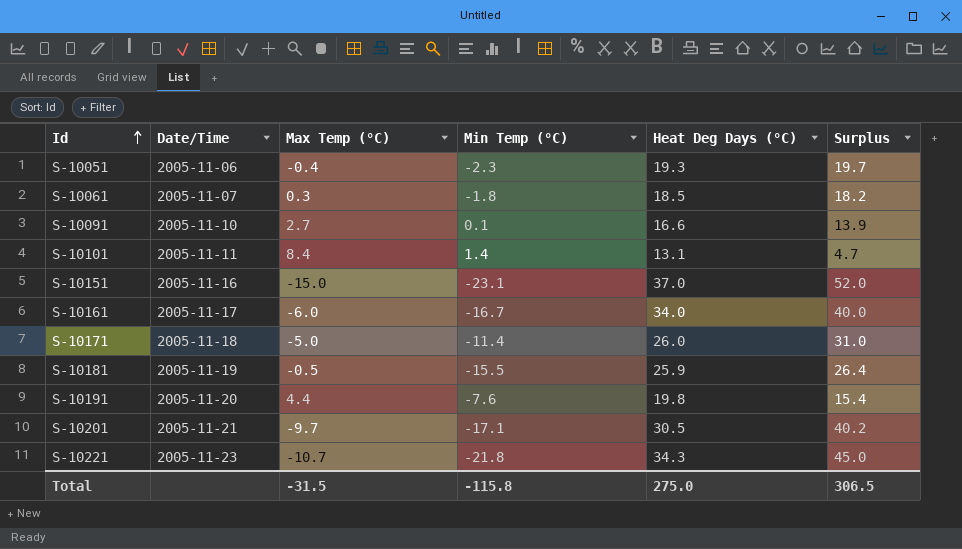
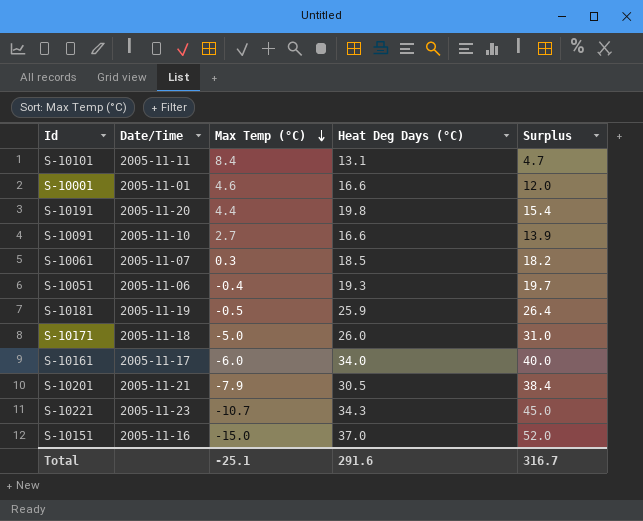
row order: Id ascending -> Max Temp (°C) descending
column Min Temp (°C) | position: 4 -> none
row S-10001: none -> 2005-11-01 | 4.6 | 16.6 | 12.0
S-10201 | Max Temp (°C): -9.7 -> -7.9
S-10201 | Surplus: 40.2 -> 38.4
Total | Max Temp (°C): -31.5 -> -25.1
Total | Heat Deg Days (°C): 275.0 -> 291.6
Total | Surplus: 306.5 -> 316.7

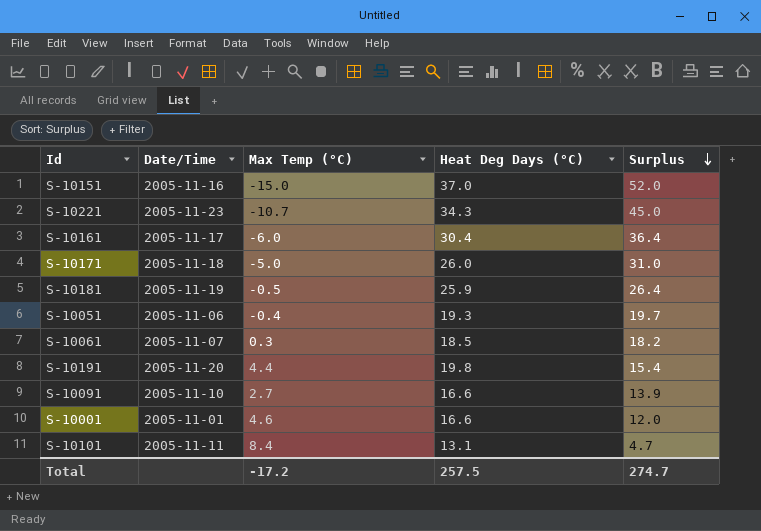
row order: Max Temp (°C) descending -> Surplus descending
row S-10201: 2005-11-21 | -7.9 | 30.5 | 38.4 -> none
S-10161 | Heat Deg Days (°C): 34.0 -> 30.4
S-10161 | Surplus: 40.0 -> 36.4
Total | Max Temp (°C): -25.1 -> -17.2
Total | Heat Deg Days (°C): 291.6 -> 257.5
Total | Surplus: 316.7 -> 274.7

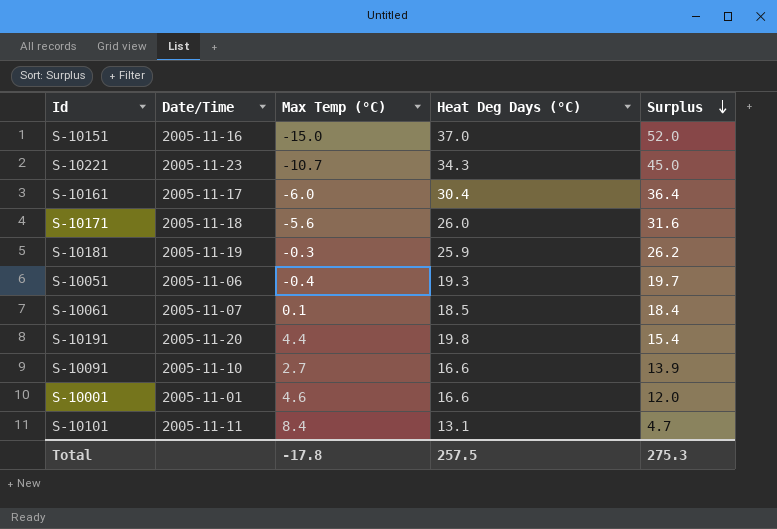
S-10171 | Max Temp (°C): -5.0 -> -5.6
S-10171 | Surplus: 31.0 -> 31.6
S-10181 | Max Temp (°C): -0.5 -> -0.3
S-10181 | Surplus: 26.4 -> 26.2
S-10061 | Max Temp (°C): 0.3 -> 0.1
S-10061 | Surplus: 18.2 -> 18.4
Total | Max Temp (°C): -17.2 -> -17.8
Total | Surplus: 274.7 -> 275.3

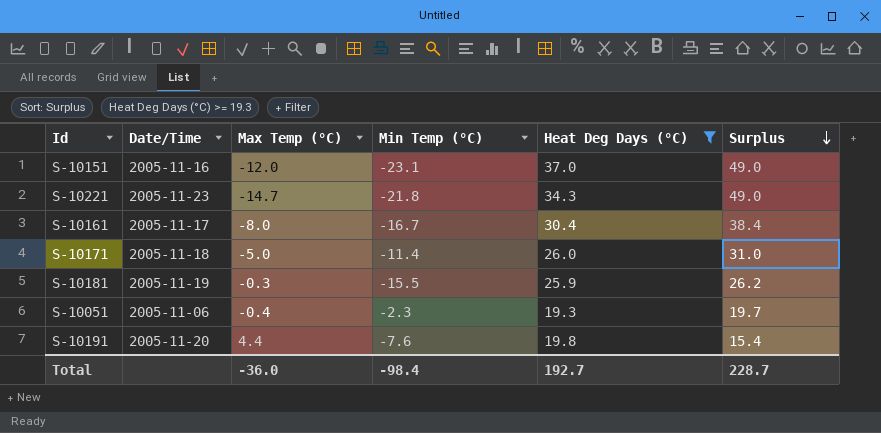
filter: none -> Heat Deg Days (°C) >= 19.3
column Min Temp (°C) | position: none -> 4
S-10151 | Max Temp (°C): -15.0 -> -12.0
S-10151 | Surplus: 52.0 -> 49.0
S-10221 | Max Temp (°C): -10.7 -> -14.7
S-10221 | Surplus: 45.0 -> 49.0
S-10161 | Max Temp (°C): -6.0 -> -8.0
S-10161 | Surplus: 36.4 -> 38.4
S-10171 | Max Temp (°C): -5.6 -> -5.0
S-10171 | Surplus: 31.6 -> 31.0
Total | Max Temp (°C): -17.8 -> -36.0
Total | Heat Deg Days (°C): 257.5 -> 192.7
Total | Surplus: 275.3 -> 228.7

